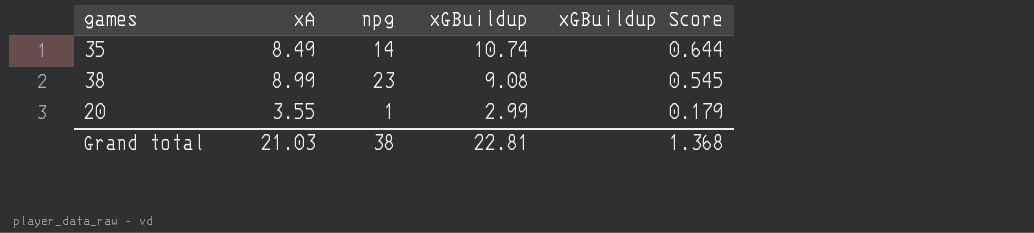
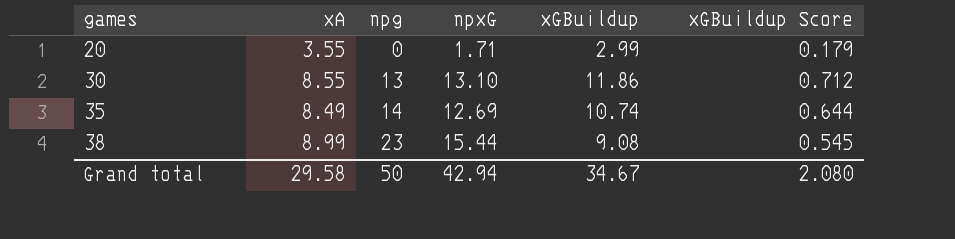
row order: xGBuildup descending -> games ascending
column npxG | position: none -> 4
20 | npg: 1 -> 0
row 30: none -> 8.55 | 13 | 13.10 | 11.86 | 0.712
Grand total | xA: 21.03 -> 29.58
Grand total | npg: 38 -> 50
Grand total | xGBuildup: 22.81 -> 34.67
Grand total | xGBuildup Score: 1.368 -> 2.080

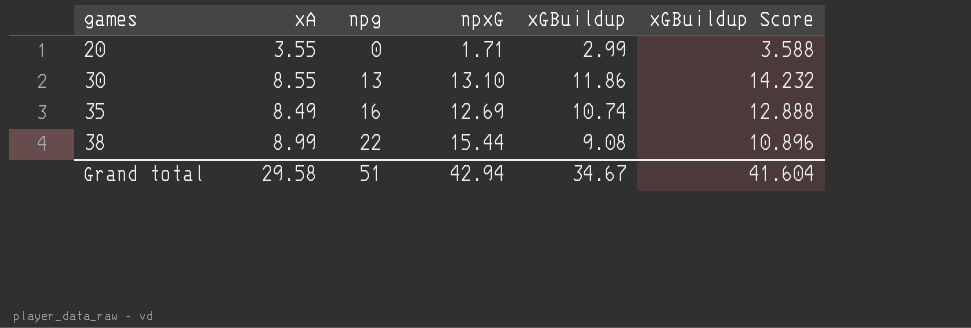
column xGBuildup Score | formula: [xGBuildup] * 0.06 -> [xGBuildup] * 1.2
35 | npg: 14 -> 16
38 | npg: 23 -> 22
Grand total | npg: 50 -> 51
Grand total | xGBuildup Score: 2.080 -> 41.604

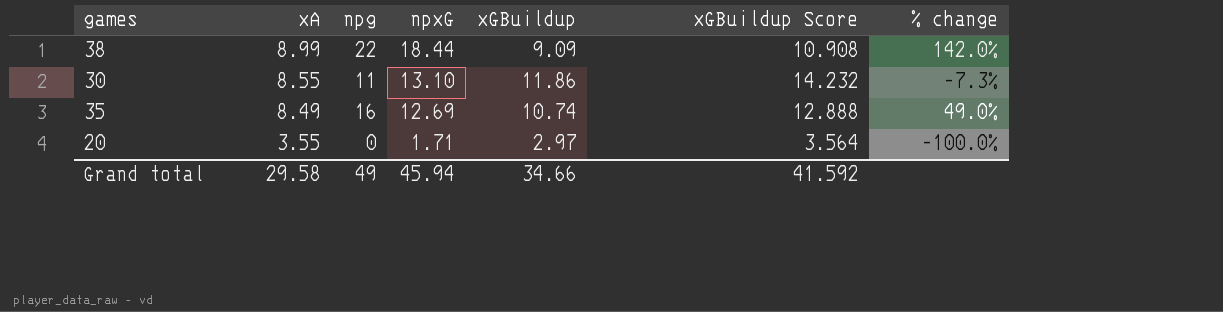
row order: games ascending -> xA descending
column % change | formula: none -> ([npg] - [xGBuildup]) / [xGBuildup]
38 | npxG: 15.44 -> 18.44
38 | xGBuildup: 9.08 -> 9.09
38 | xGBuildup Score: 10.896 -> 10.908
30 | npg: 13 -> 11
20 | xGBuildup: 2.99 -> 2.97
20 | xGBuildup Score: 3.588 -> 3.564
Grand total | npg: 51 -> 49
Grand total | npxG: 42.94 -> 45.94
Grand total | xGBuildup: 34.67 -> 34.66
Grand total | xGBuildup Score: 41.604 -> 41.592

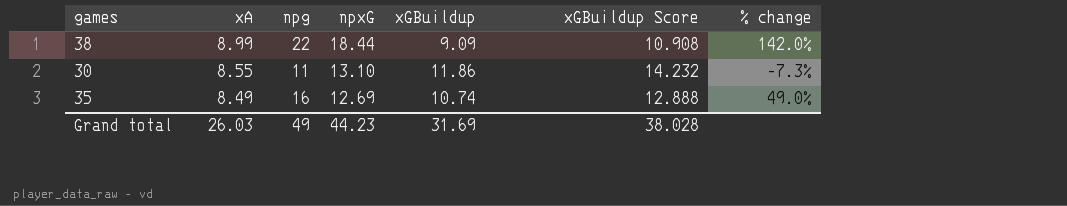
row 20: 3.55 | 0 | 1.71 | 2.97 | 3.564 | -100.0% -> none
Grand total | xA: 29.58 -> 26.03
Grand total | npxG: 45.94 -> 44.23
Grand total | xGBuildup: 34.66 -> 31.69
Grand total | xGBuildup Score: 41.592 -> 38.028

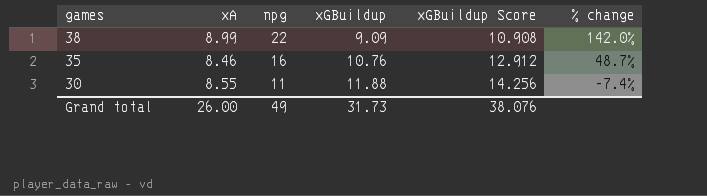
row order: xA descending -> games descending
column npxG | position: 4 -> none
35 | xA: 8.49 -> 8.46
35 | xGBuildup: 10.74 -> 10.76
35 | xGBuildup Score: 12.888 -> 12.912
35 | % change: 49.0% -> 48.7%
30 | xGBuildup: 11.86 -> 11.88
30 | xGBuildup Score: 14.232 -> 14.256
30 | % change: -7.3% -> -7.4%
Grand total | xA: 26.03 -> 26.00
Grand total | xGBuildup: 31.69 -> 31.73
Grand total | xGBuildup Score: 38.028 -> 38.076

